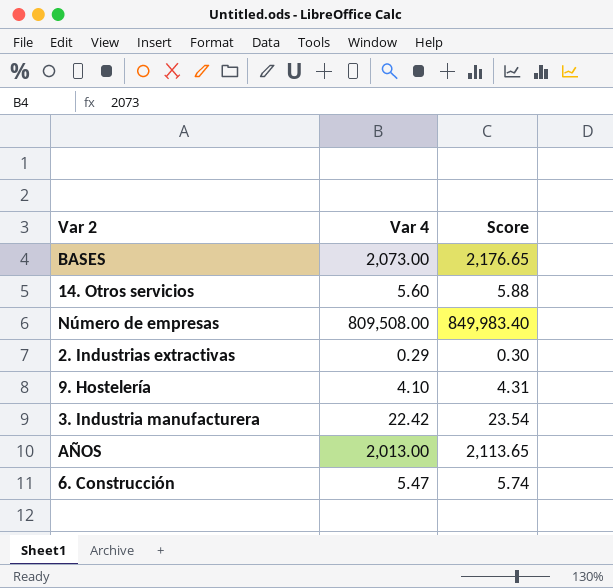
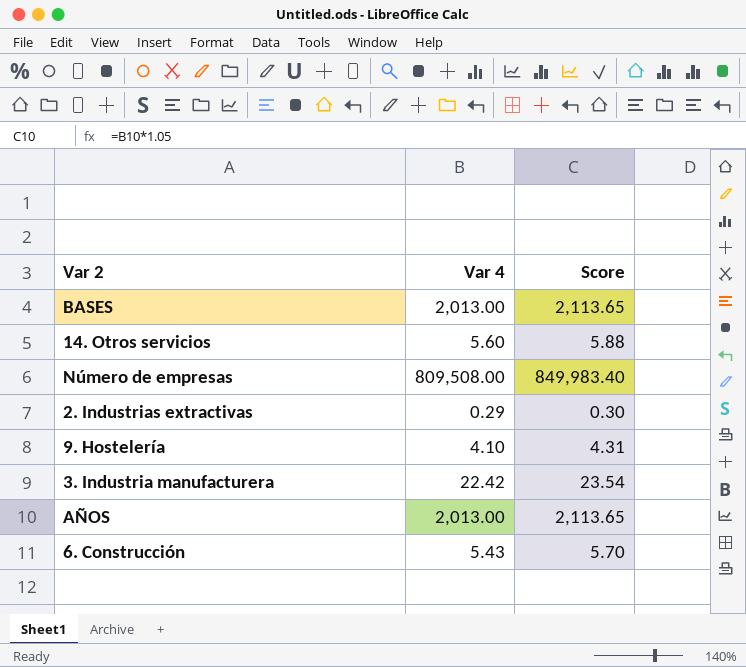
BASES | Var 4: 2,073.00 -> 2,013.00
BASES | Score: 2,176.65 -> 2,113.65
6. Construcción | Var 4: 5.47 -> 5.43
6. Construcción | Score: 5.74 -> 5.70

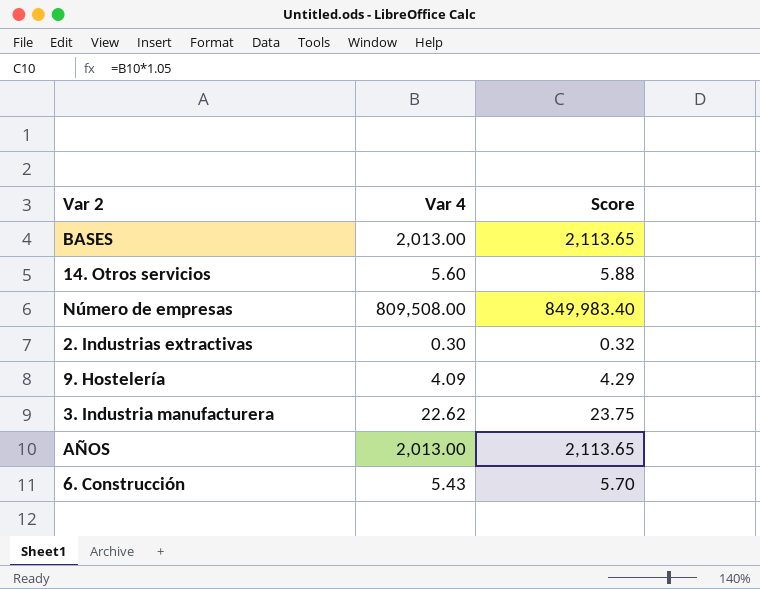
2. Industrias extractivas | Var 4: 0.29 -> 0.30
2. Industrias extractivas | Score: 0.30 -> 0.32
9. Hostelería | Var 4: 4.10 -> 4.09
9. Hostelería | Score: 4.31 -> 4.29
3. Industria manufacturera | Var 4: 22.42 -> 22.62
3. Industria manufacturera | Score: 23.54 -> 23.75

